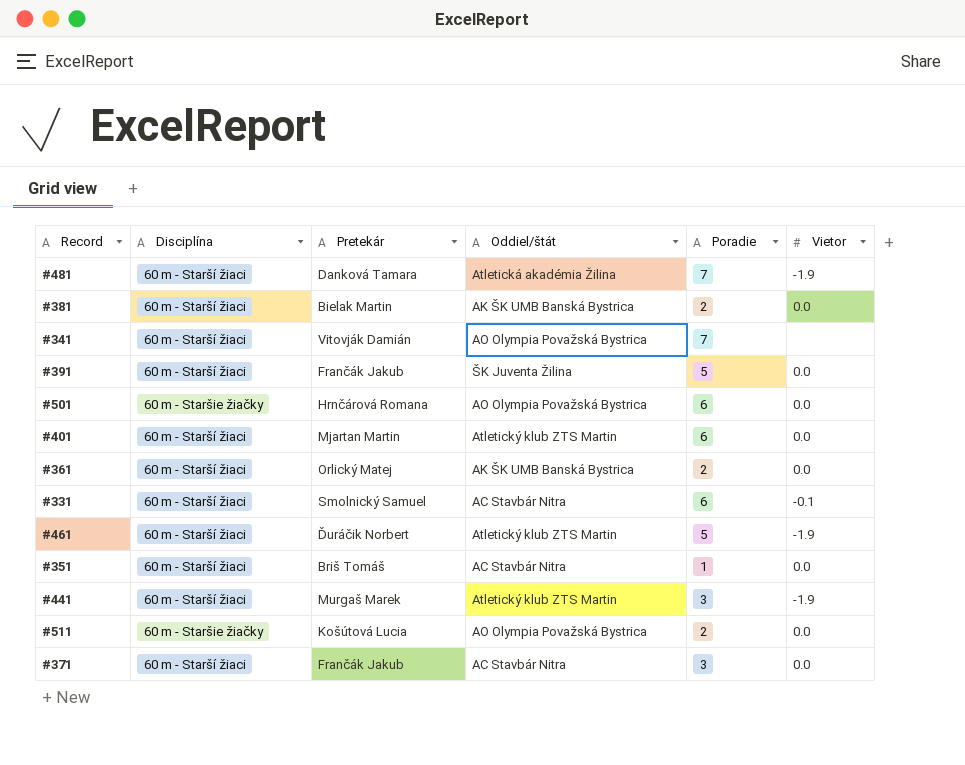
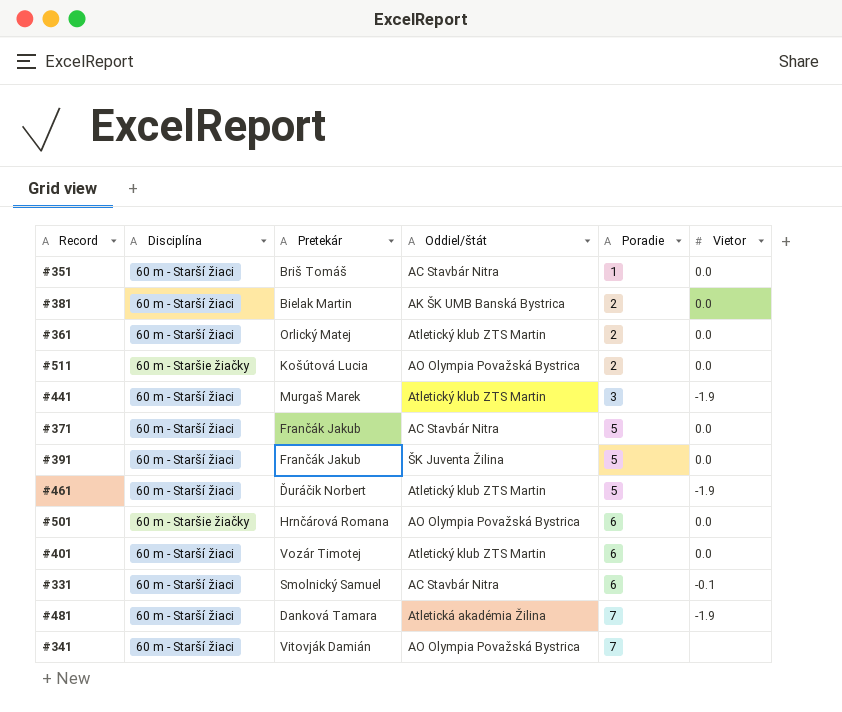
row order: none -> Poradie ascending
#361 | Oddiel/štát: AK ŠK UMB Banská Bystrica -> Atletický klub ZTS Martin
#371 | Poradie: 3 -> 5
#401 | Pretekár: Mjartan Martin -> Vozár Timotej

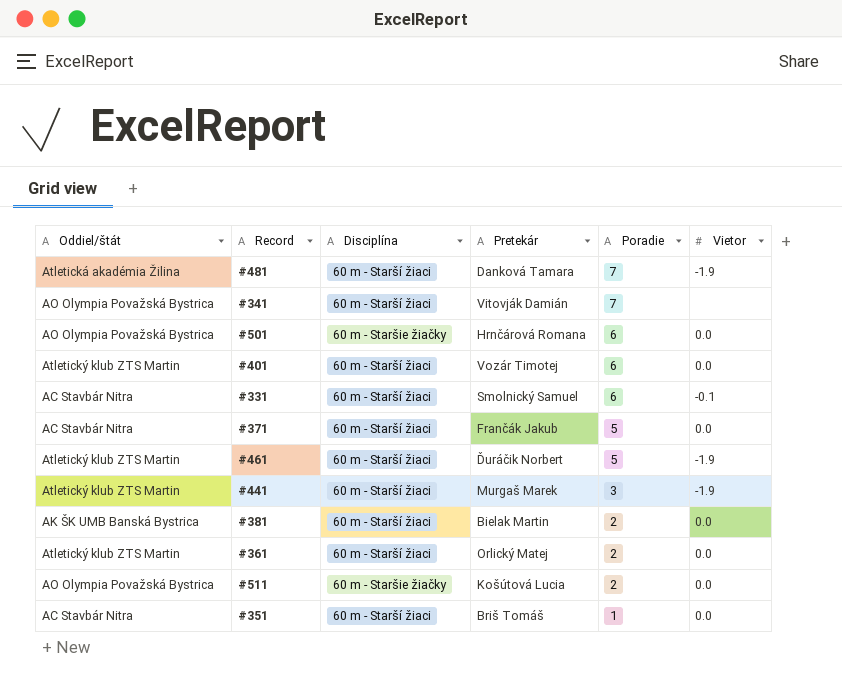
row order: Poradie ascending -> Poradie descending
column Oddiel/štát | position: 4 -> 1
row #391: 60 m - Starší žiaci | Frančák Jakub | ŠK Juventa Žilina | 5 | 0.0 -> none

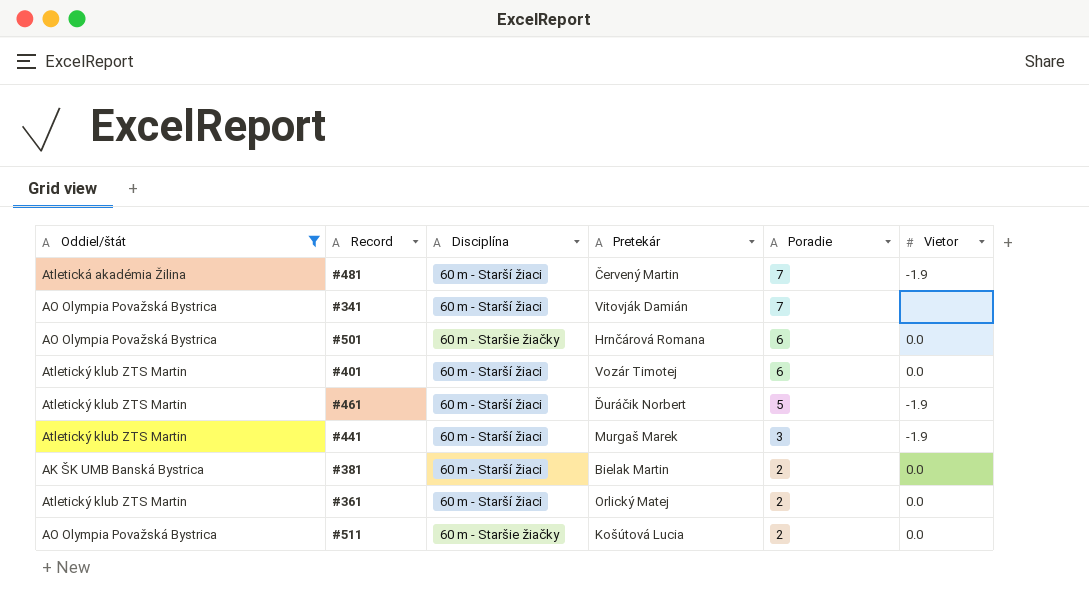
filter: none -> Oddiel/štát != AC Stavbár Nitra
#481 | Pretekár: Danková Tamara -> Červený Martin

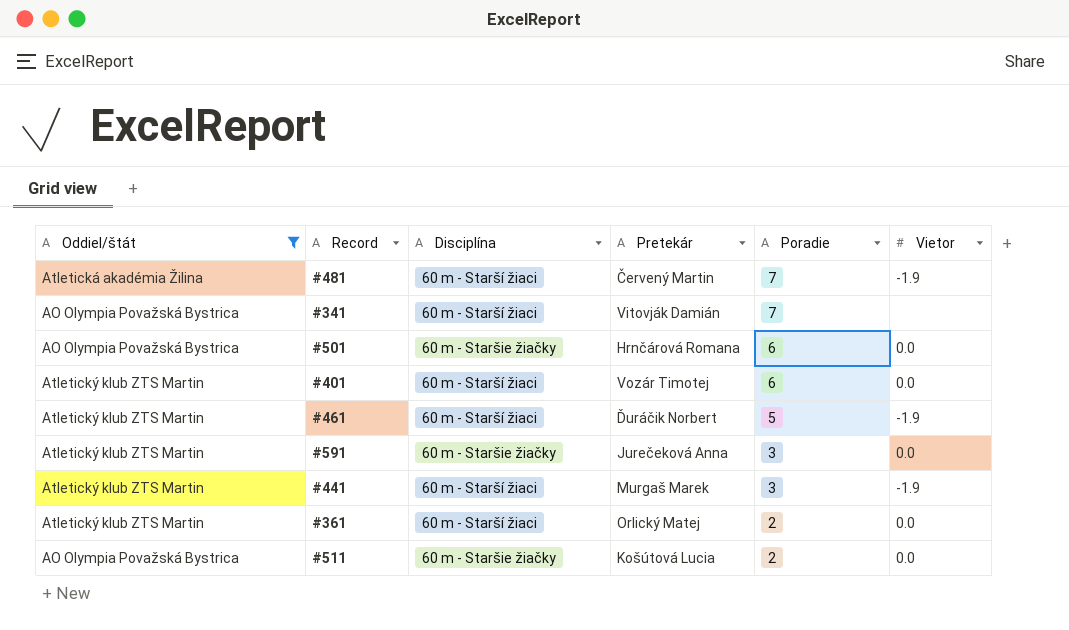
row #381: AK ŠK UMB Banská Bystrica | 60 m - Starší žiaci | Bielak Martin | 2 | 0.0 -> none
row #591: none -> Atletický klub ZTS Martin | 60 m - Staršie žiačky | Jurečeková Anna | 3 | 0.0

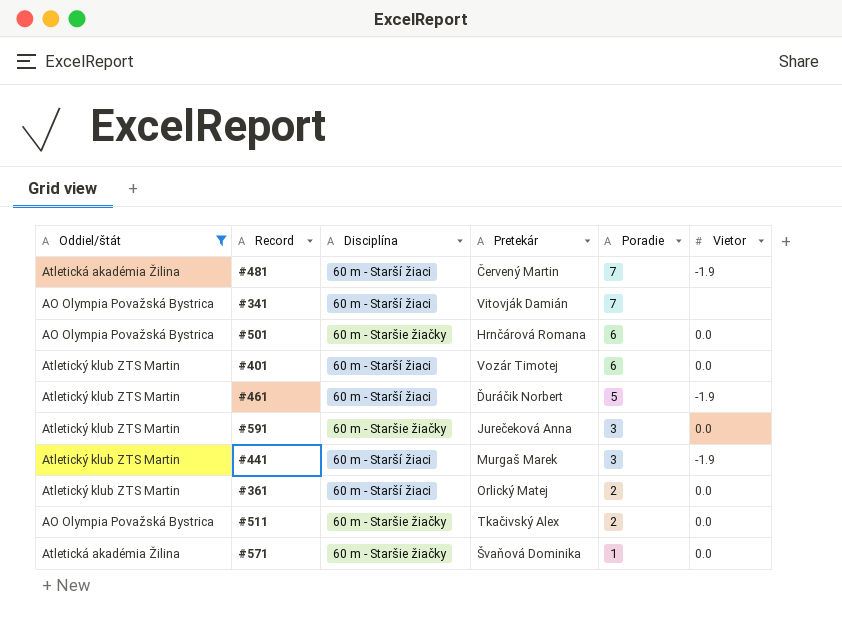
#511 | Pretekár: Košútová Lucia -> Tkačivský Alex
row #571: none -> Atletická akadémia Žilina | 60 m - Staršie žiačky | Švaňová Dominika | 1 | 0.0

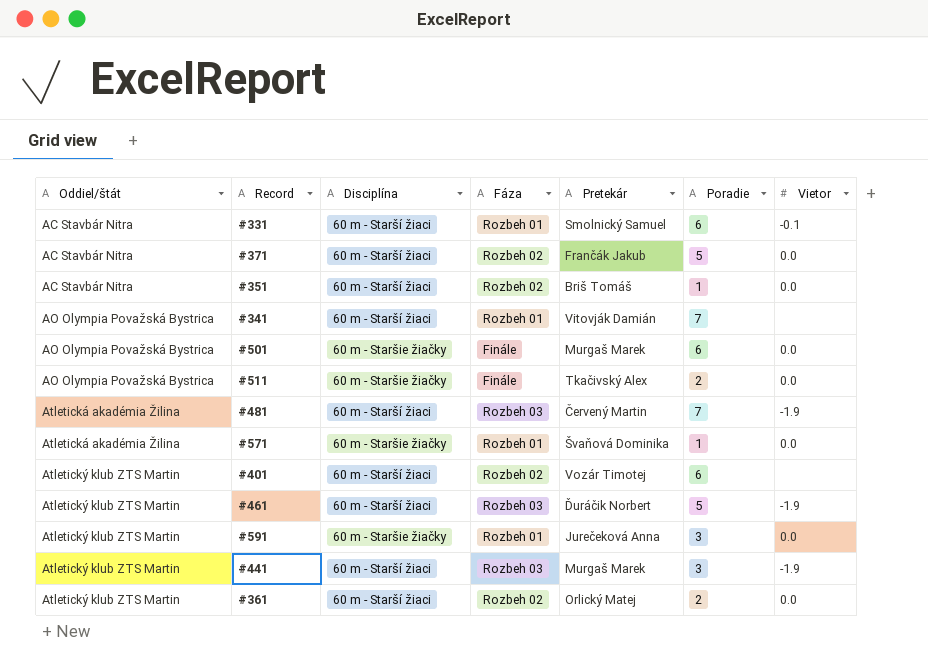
filter: Oddiel/štát != AC Stavbár Nitra -> none
row order: Poradie descending -> Oddiel/štát ascending
column Fáza | position: none -> 4
#501 | Pretekár: Hrnčárová Romana -> Murgaš Marek
#401 | Vietor: 0.0 -> none

